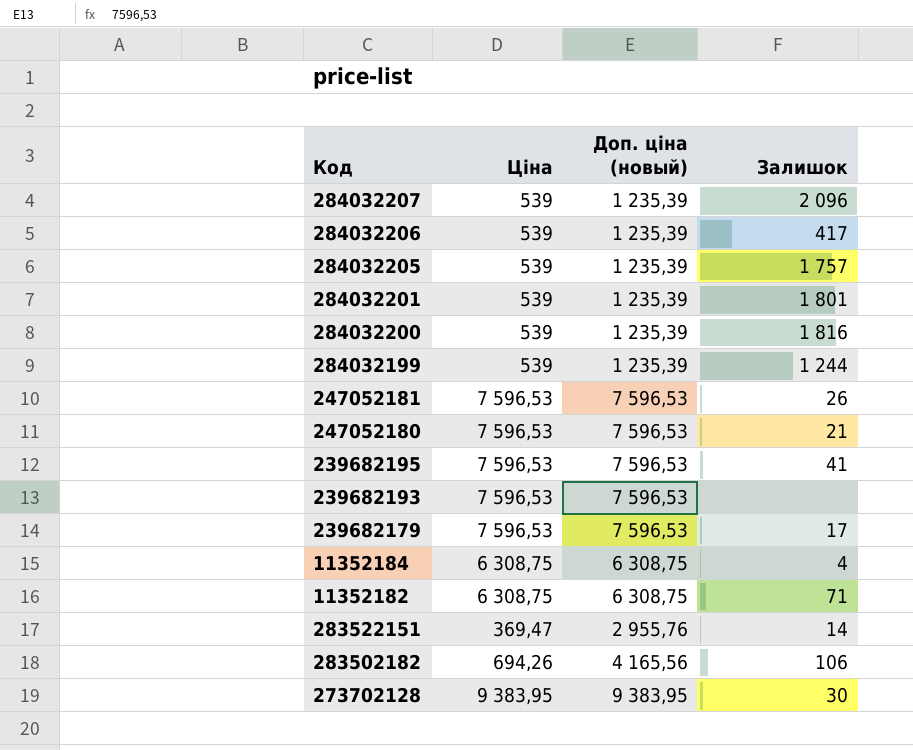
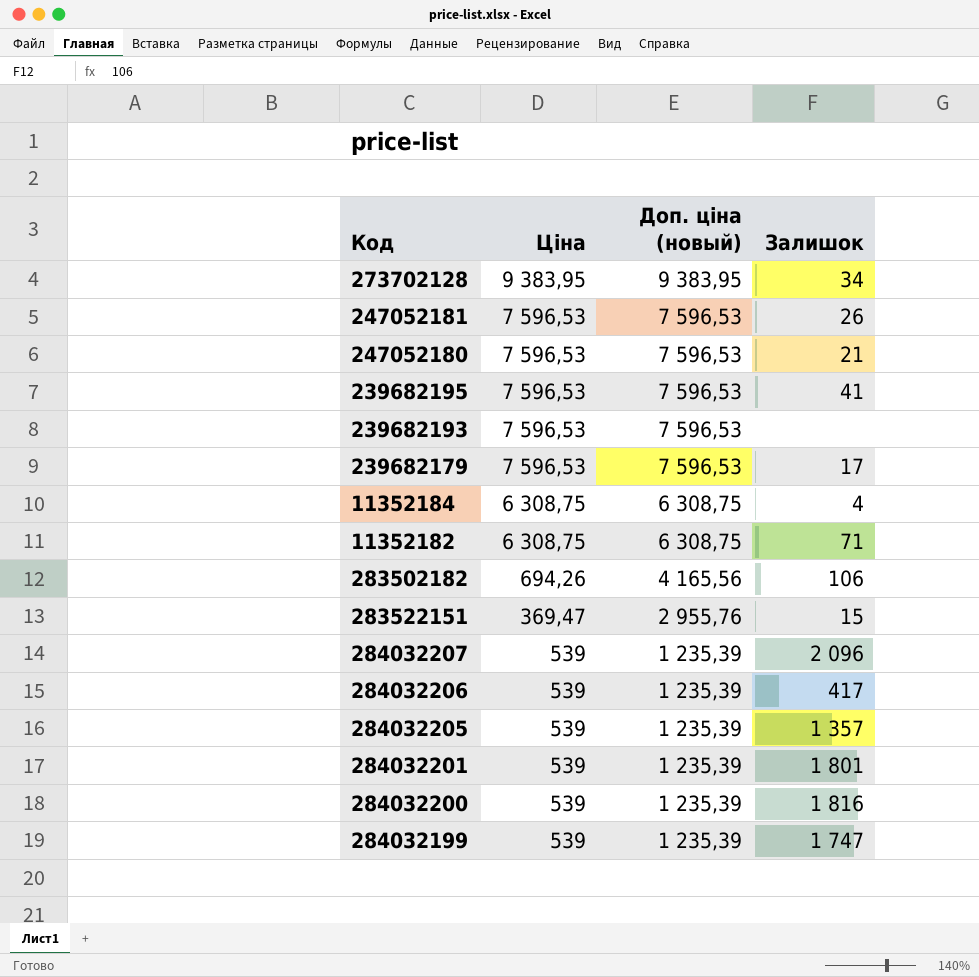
row order: none -> Доп. ціна (новый) descending
273702128 | Залишок: 30 -> 34
283522151 | Залишок: 14 -> 15
284032205 | Залишок: 1 757 -> 1 357
284032199 | Залишок: 1 244 -> 1 747

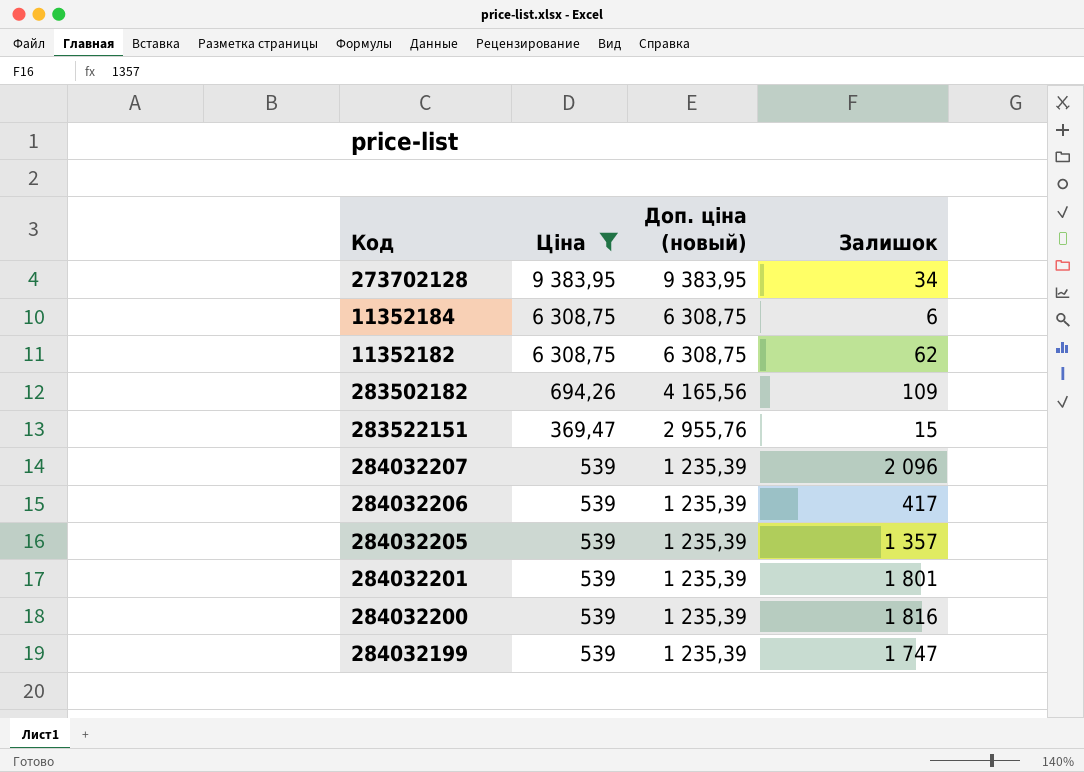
filter: none -> Ціна != 7 596,53
11352184 | Залишок: 4 -> 6
11352182 | Залишок: 71 -> 62
283502182 | Залишок: 106 -> 109

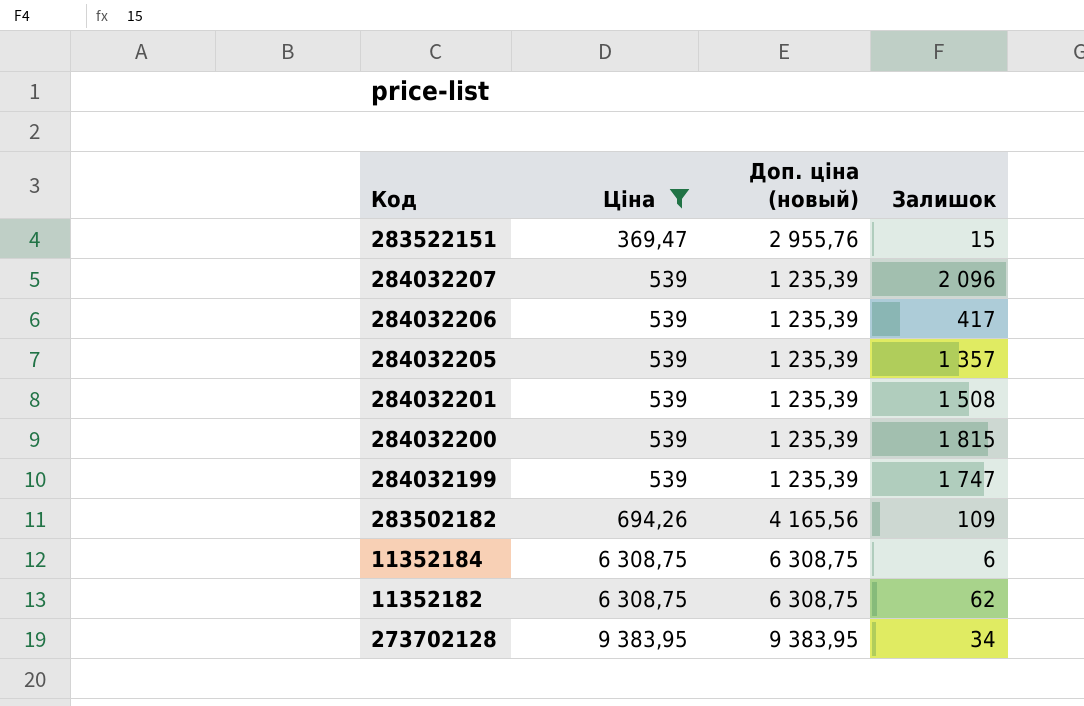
row order: Доп. ціна (новый) descending -> Ціна ascending
284032201 | Залишок: 1 801 -> 1 508
284032200 | Залишок: 1 816 -> 1 815

